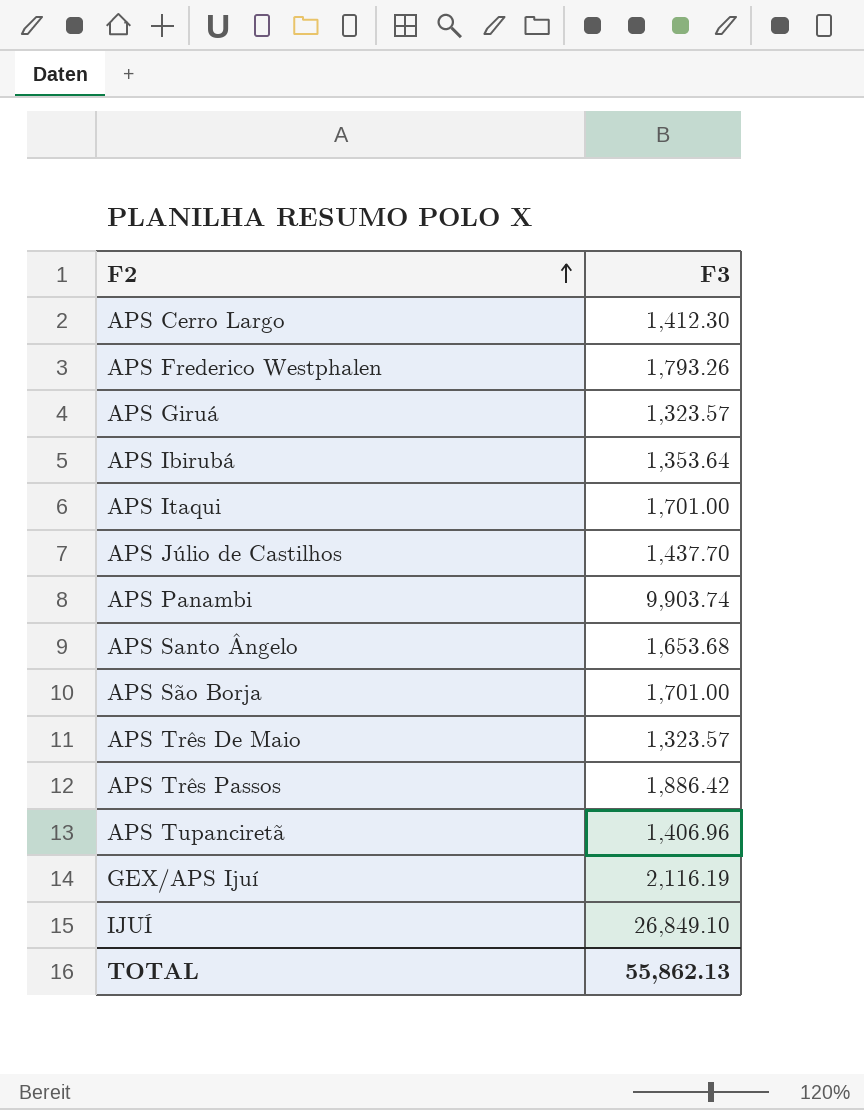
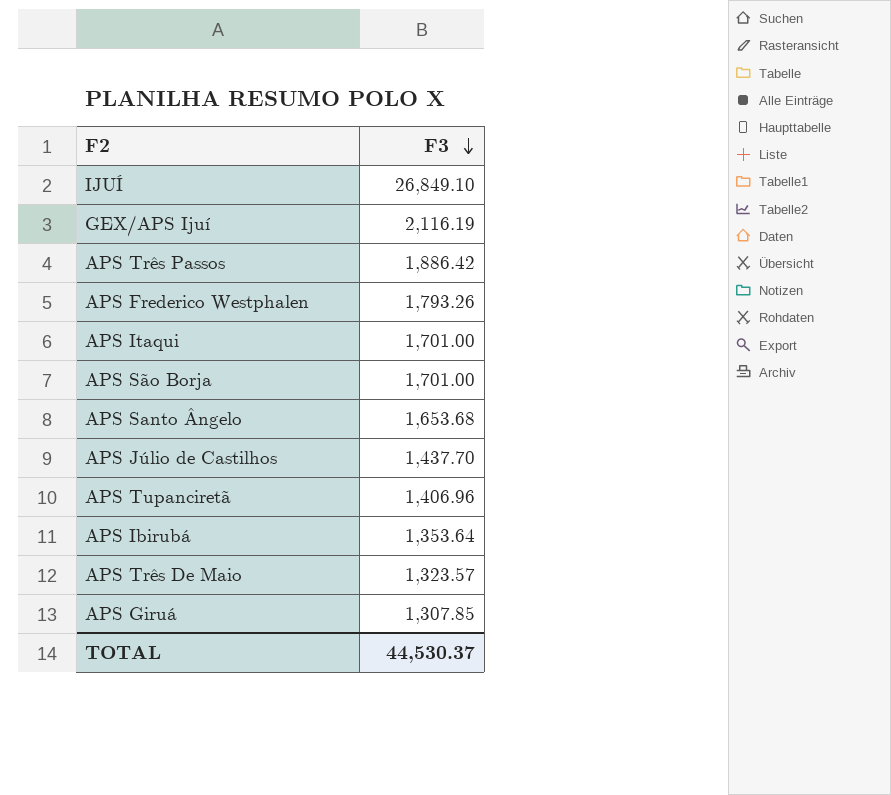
row order: F2 ascending -> F3 descending
row APS Cerro Largo: 1,412.30 -> none
row APS Panambi: 9,903.74 -> none
APS Giruá | F3: 1,323.57 -> 1,307.85
TOTAL | F3: 55,862.13 -> 44,530.37

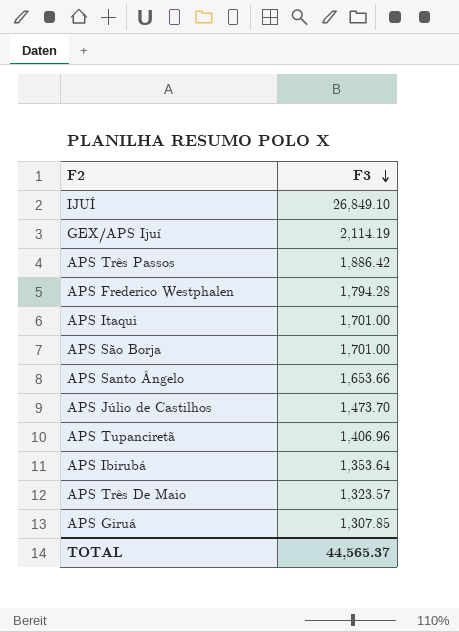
GEX/APS Ijuí | F3: 2,116.19 -> 2,114.19
APS Frederico Westphalen | F3: 1,793.26 -> 1,794.28
APS Santo Ângelo | F3: 1,653.68 -> 1,653.66
APS Júlio de Castilhos | F3: 1,437.70 -> 1,473.70
TOTAL | F3: 44,530.37 -> 44,565.37

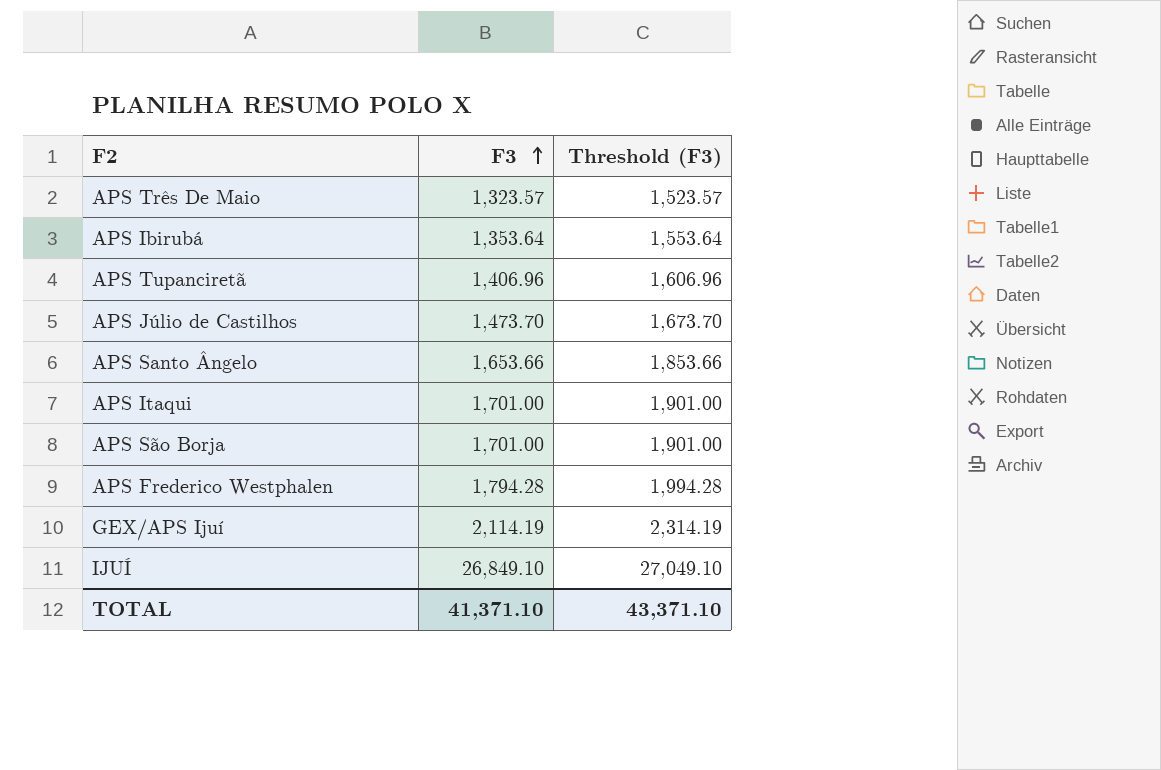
row order: F3 descending -> F3 ascending
column Threshold (F3) | formula: none -> [F3] + 200
row APS Três Passos: 1,886.42 -> none
row APS Giruá: 1,307.85 -> none
TOTAL | F3: 44,565.37 -> 41,371.10

